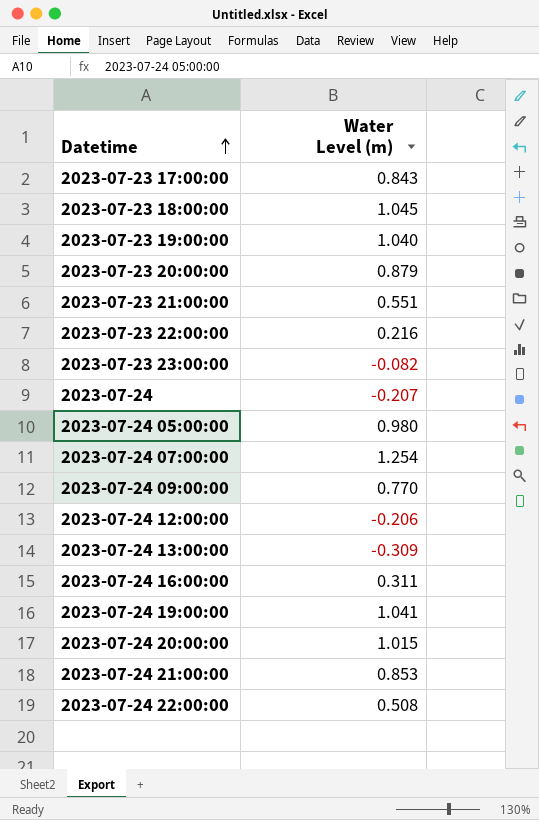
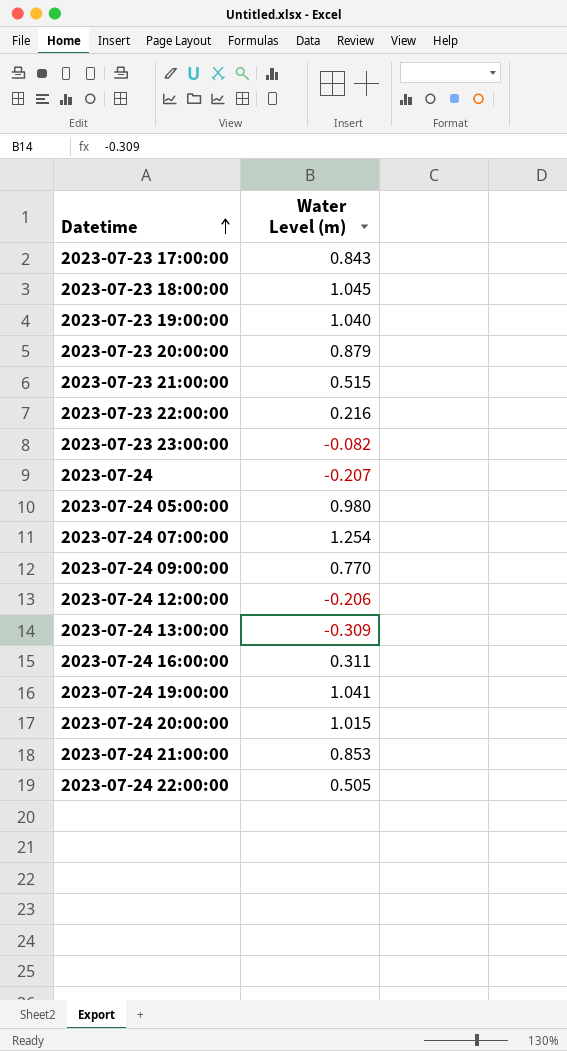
2023-07-23 21:00:00 | Water Level (m): 0.551 -> 0.515
2023-07-24 22:00:00 | Water Level (m): 0.508 -> 0.505

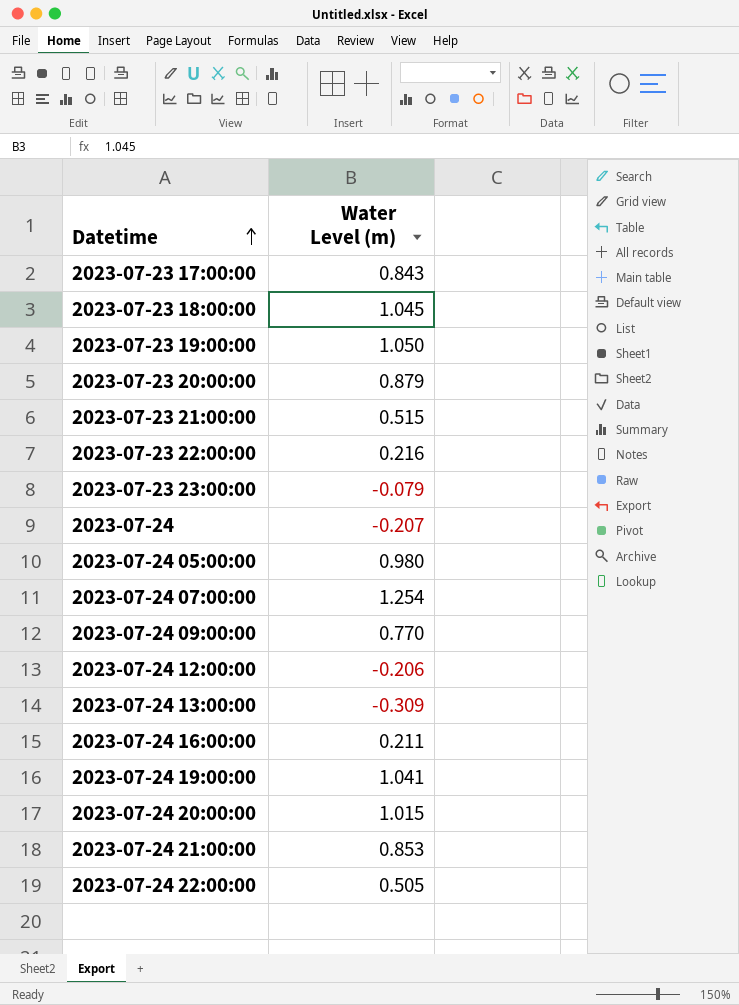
2023-07-23 19:00:00 | Water Level (m): 1.040 -> 1.050
2023-07-23 23:00:00 | Water Level (m): -0.082 -> -0.079
2023-07-24 16:00:00 | Water Level (m): 0.311 -> 0.211

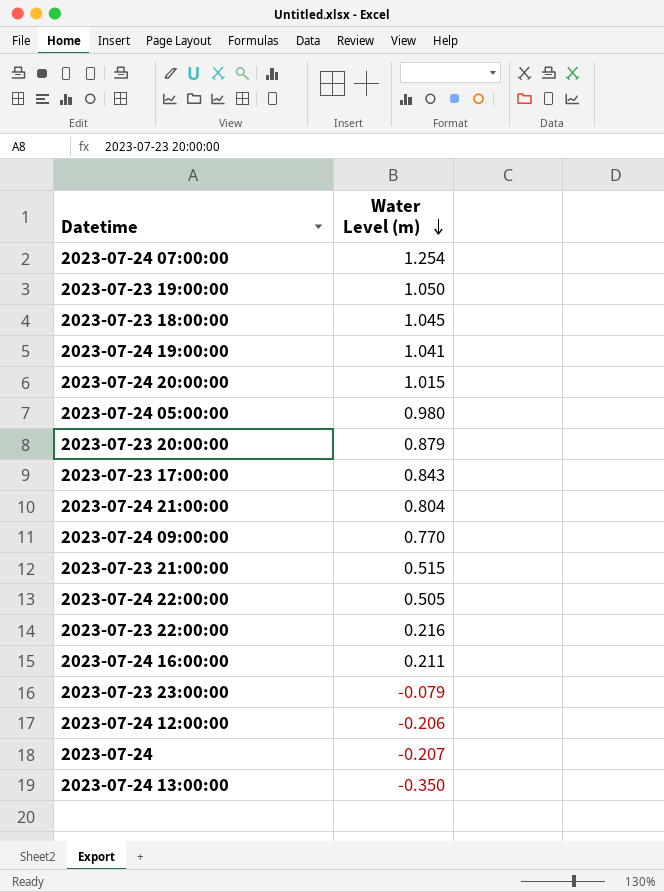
row order: Datetime ascending -> Water Level (m) descending
2023-07-24 21:00:00 | Water Level (m): 0.853 -> 0.804
2023-07-24 13:00:00 | Water Level (m): -0.309 -> -0.350

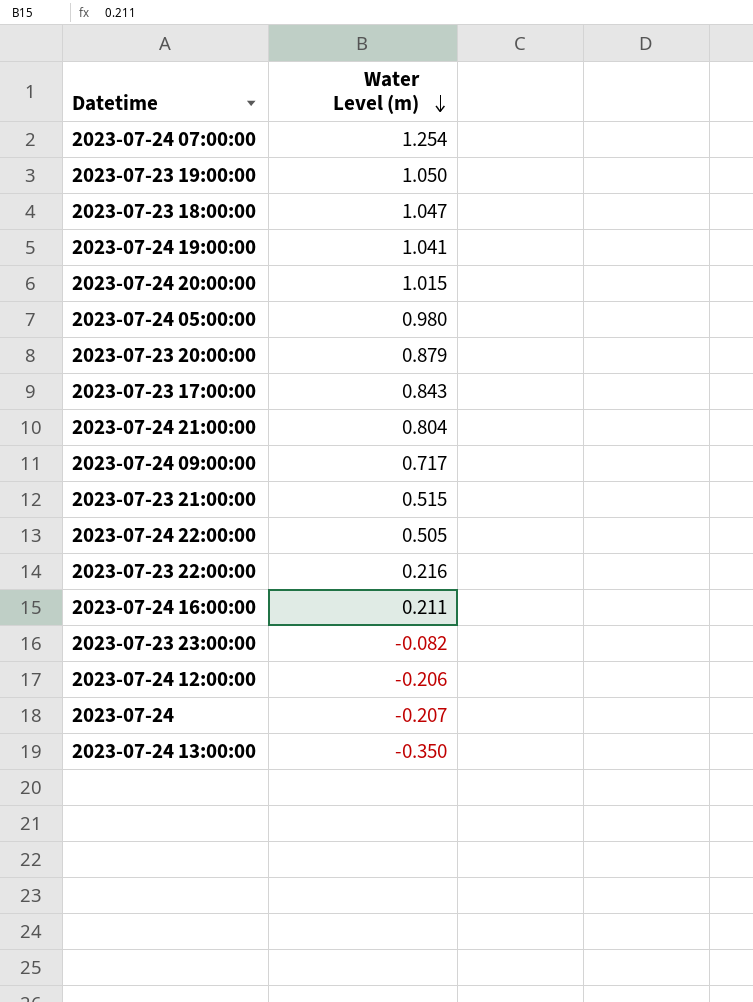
2023-07-23 18:00:00 | Water Level (m): 1.045 -> 1.047
2023-07-24 09:00:00 | Water Level (m): 0.770 -> 0.717
2023-07-23 23:00:00 | Water Level (m): -0.079 -> -0.082

